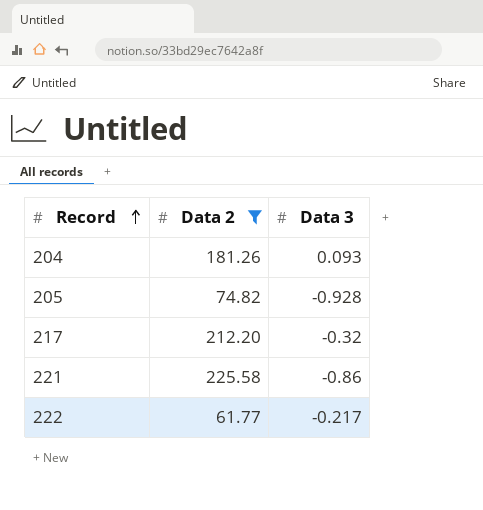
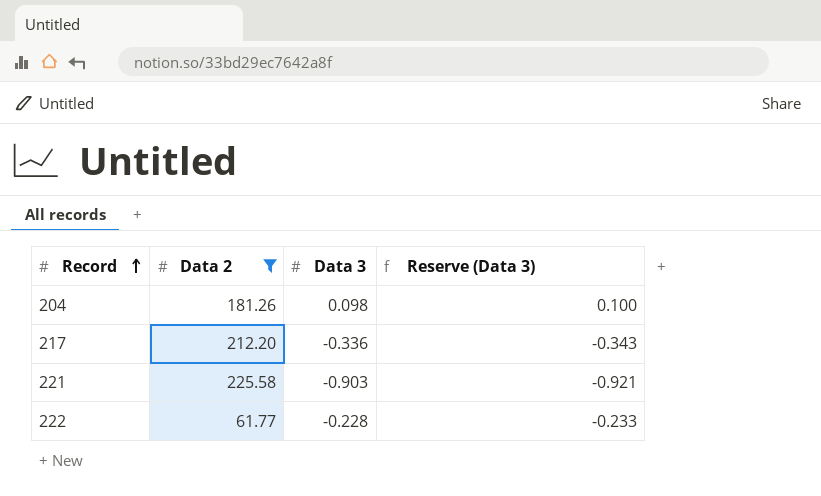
column Reserve (Data 3) | formula: none -> [Data 3] * 1.02
row 205: 74.82 | -0.928 -> none
204 | Data 3: 0.093 -> 0.098
217 | Data 3: -0.32 -> -0.336
221 | Data 3: -0.86 -> -0.903
222 | Data 3: -0.217 -> -0.228

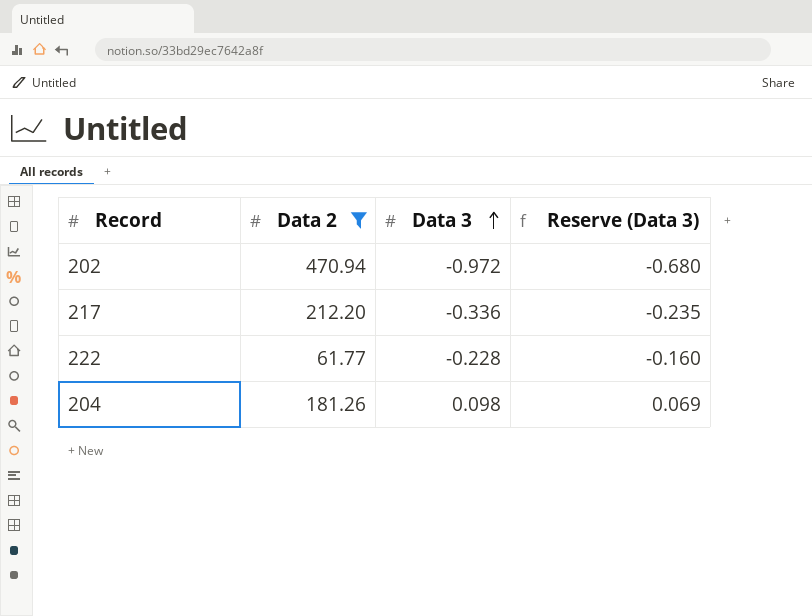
row order: Record ascending -> Data 3 ascending
column Reserve (Data 3) | formula: [Data 3] * 1.02 -> [Data 3] * 0.7
row 221: 225.58 | -0.903 | -0.921 -> none
row 202: none -> 470.94 | -0.972 | -0.680

